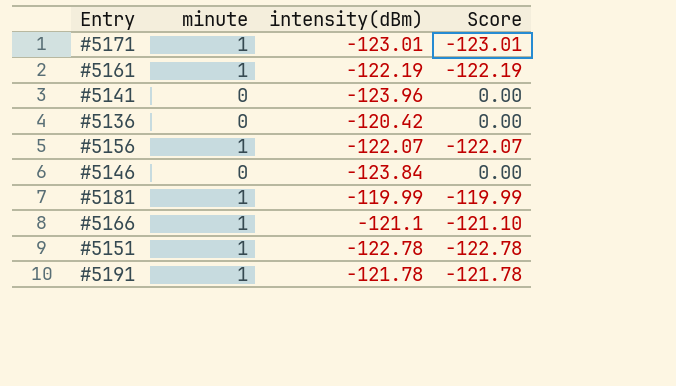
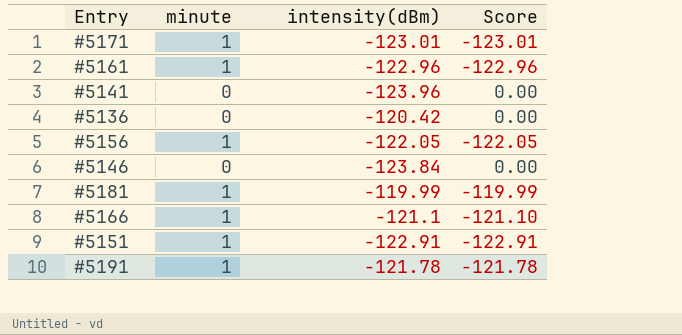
#5161 | intensity(dBm): -122.19 -> -122.96
#5161 | Score: -122.19 -> -122.96
#5156 | intensity(dBm): -122.07 -> -122.05
#5156 | Score: -122.07 -> -122.05
#5151 | intensity(dBm): -122.78 -> -122.91
#5151 | Score: -122.78 -> -122.91

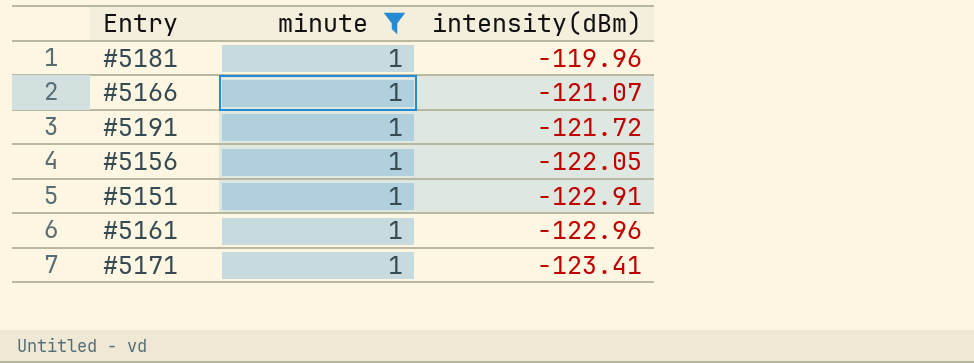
filter: none -> minute = 1
row order: none -> intensity(dBm) descending
column Score | formula: [minute] * [intensity(dBm)] -> none
#5181 | intensity(dBm): -119.99 -> -119.96
#5166 | intensity(dBm): -121.1 -> -121.07
#5191 | intensity(dBm): -121.78 -> -121.72
#5171 | intensity(dBm): -123.01 -> -123.41

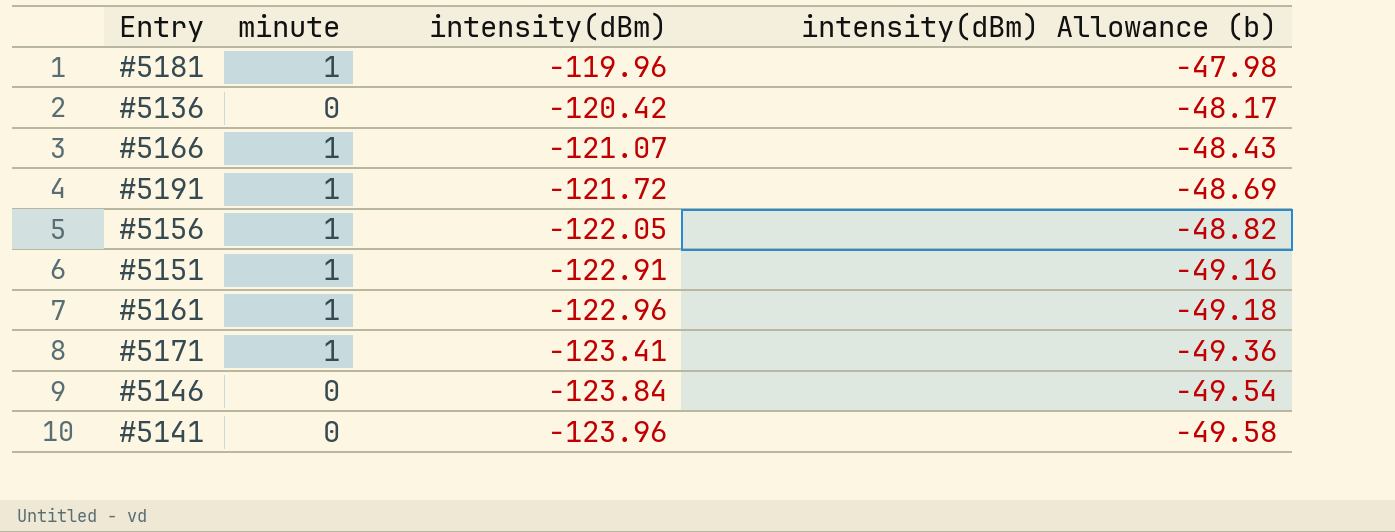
filter: minute = 1 -> none
column intensity(dBm) Allowance (b) | formula: none -> [intensity(dBm)] * 0.4

